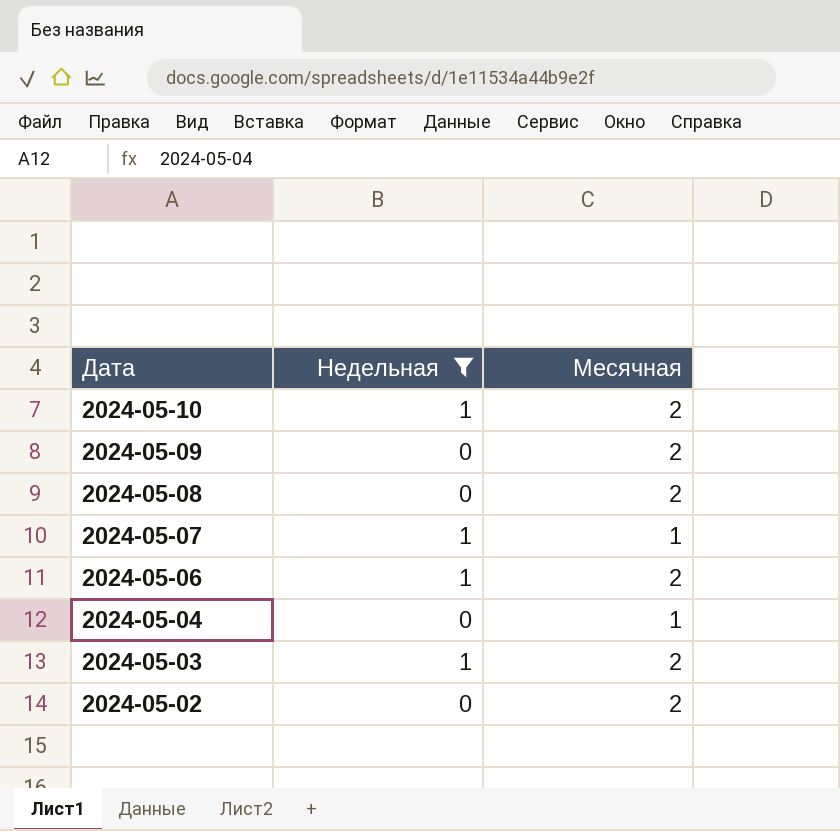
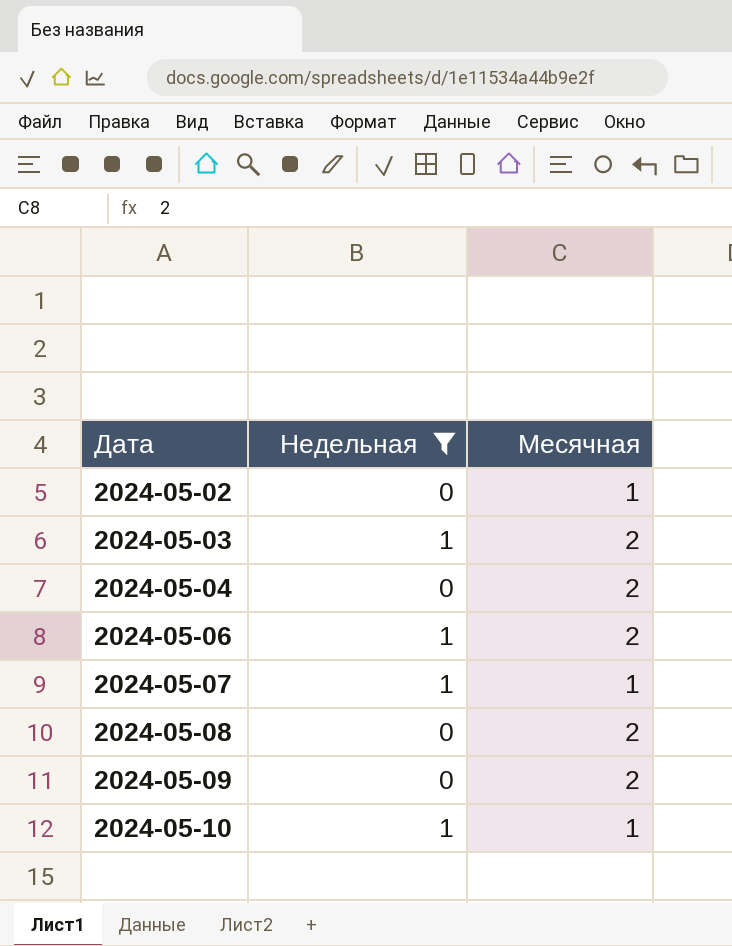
row order: Дата descending -> Дата ascending
2024-05-02 | Месячная: 2 -> 1
2024-05-04 | Месячная: 1 -> 2
2024-05-10 | Месячная: 2 -> 1

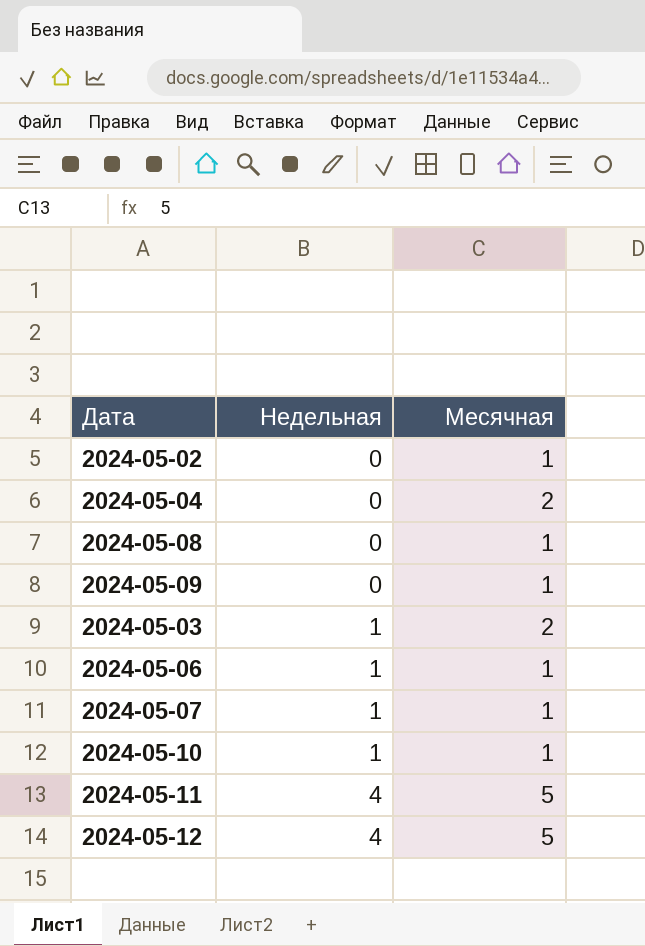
filter: Недельная != 4 -> none
row order: Дата ascending -> Недельная ascending
2024-05-08 | Месячная: 2 -> 1
2024-05-09 | Месячная: 2 -> 1
2024-05-06 | Месячная: 2 -> 1

